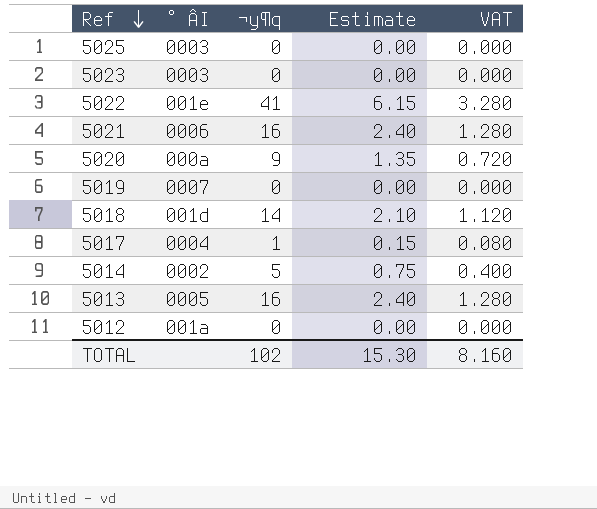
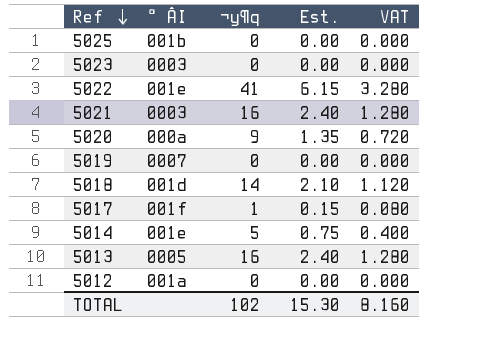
column name: Estimate -> Est.
5025 | ° ÂI: 0003 -> 001b
5021 | ° ÂI: 0006 -> 0003
5017 | ° ÂI: 0004 -> 001f
5014 | ° ÂI: 0002 -> 001e

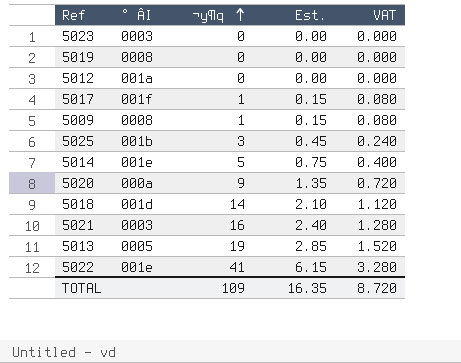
row order: Ref descending -> ¬y¶q ascending
5019 | ° ÂI: 0007 -> 0008
row 5009: none -> 0008 | 1 | 0.15 | 0.080
5025 | ¬y¶q: 0 -> 3
5025 | Est.: 0.00 -> 0.45
5025 | VAT: 0.000 -> 0.240
5013 | ¬y¶q: 16 -> 19
5013 | Est.: 2.40 -> 2.85
5013 | VAT: 1.280 -> 1.520
TOTAL | ¬y¶q: 102 -> 109
TOTAL | Est.: 15.30 -> 16.35
TOTAL | VAT: 8.160 -> 8.720

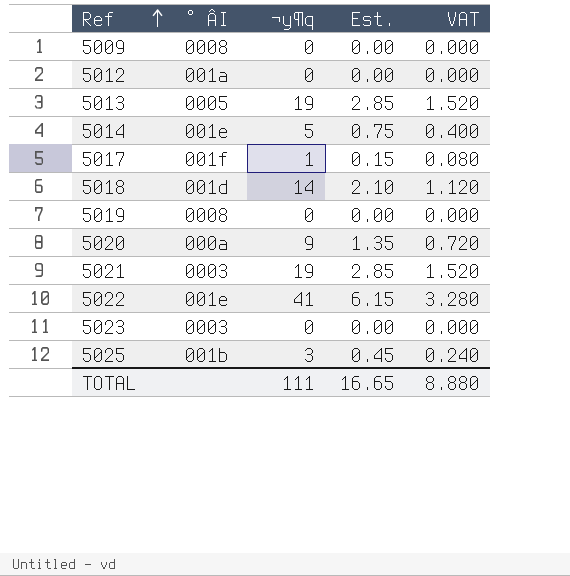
row order: ¬y¶q ascending -> Ref ascending
5009 | ¬y¶q: 1 -> 0
5009 | Est.: 0.15 -> 0.00
5009 | VAT: 0.080 -> 0.000
5021 | ¬y¶q: 16 -> 19
5021 | Est.: 2.40 -> 2.85
5021 | VAT: 1.280 -> 1.520
TOTAL | ¬y¶q: 109 -> 111
TOTAL | Est.: 16.35 -> 16.65
TOTAL | VAT: 8.720 -> 8.880

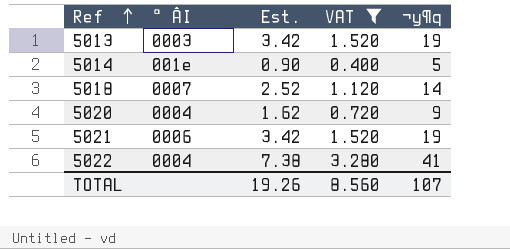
filter: none -> VAT >= 0.400
column Est. | formula: [¬y¶q] * 0.15 -> [¬y¶q] * 0.18
column ¬y¶q | position: 3 -> 5
5013 | ° ÂI: 0005 -> 0003
5018 | ° ÂI: 001d -> 0007
5020 | ° ÂI: 000a -> 0004
5021 | ° ÂI: 0003 -> 0006
5022 | ° ÂI: 001e -> 0004
TOTAL | Est.: 16.65 -> 19.26
TOTAL | VAT: 8.880 -> 8.560
TOTAL | ¬y¶q: 111 -> 107

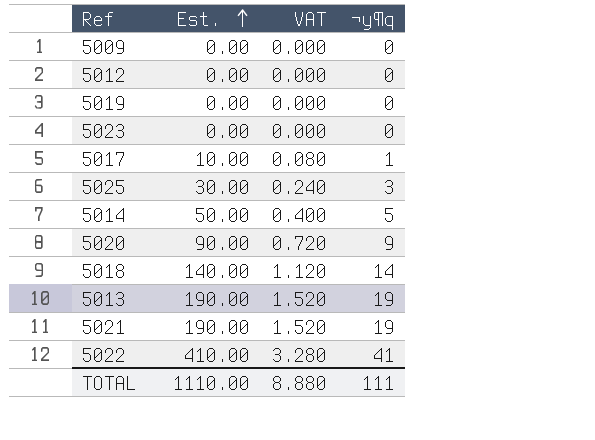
filter: VAT >= 0.400 -> none
row order: Ref ascending -> Est. ascending
column ° ÂI | position: 2 -> none
column Est. | formula: [¬y¶q] * 0.18 -> [¬y¶q] * 10
TOTAL | Est.: 19.26 -> 1110.00
TOTAL | VAT: 8.560 -> 8.880
TOTAL | ¬y¶q: 107 -> 111

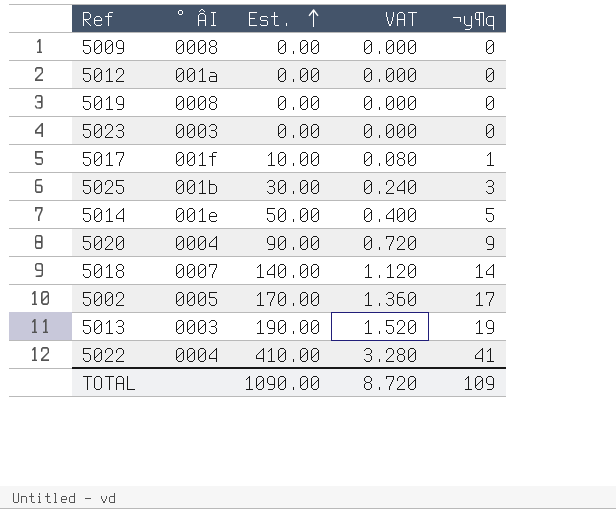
column ° ÂI | position: none -> 2
row 5021: 190.00 | 1.520 | 19 -> none
row 5002: none -> 0005 | 170.00 | 1.360 | 17
TOTAL | Est.: 1110.00 -> 1090.00
TOTAL | VAT: 8.880 -> 8.720
TOTAL | ¬y¶q: 111 -> 109

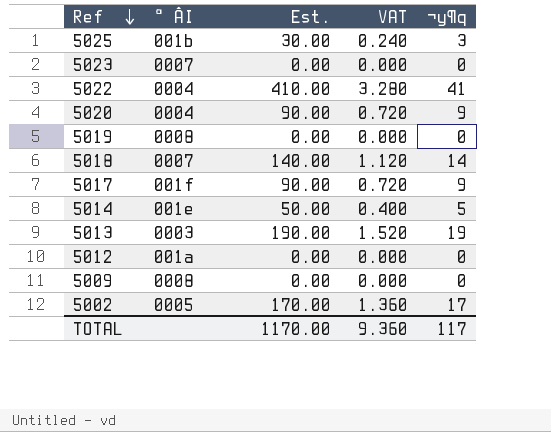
row order: Est. ascending -> Ref descending
5023 | ° ÂI: 0003 -> 0007
5017 | Est.: 10.00 -> 90.00
5017 | VAT: 0.080 -> 0.720
5017 | ¬y¶q: 1 -> 9
TOTAL | Est.: 1090.00 -> 1170.00
TOTAL | VAT: 8.720 -> 9.360
TOTAL | ¬y¶q: 109 -> 117

